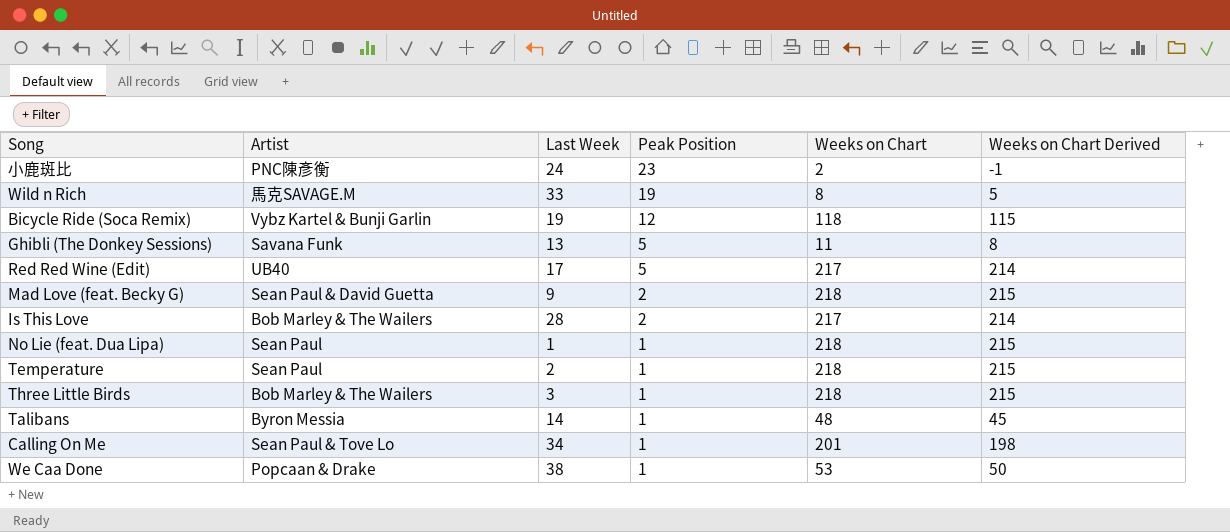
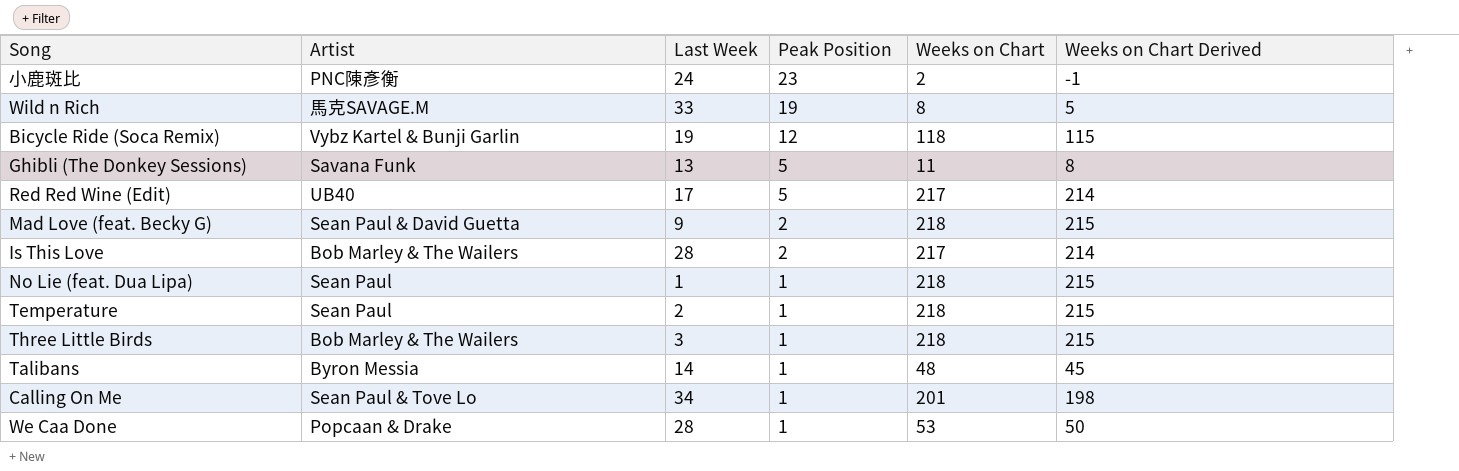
We Caa Done | Last Week: 38 -> 28

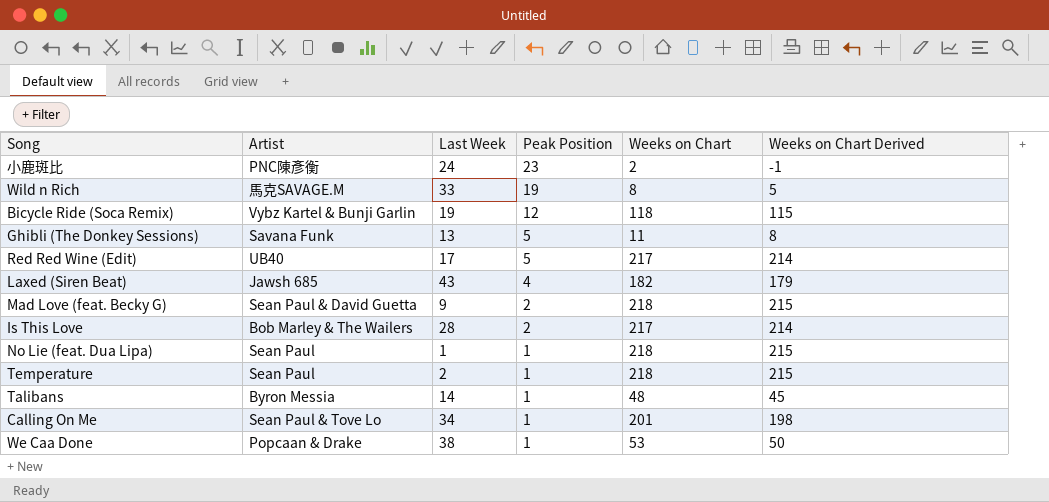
row Three Little Birds: Bob Marley & The Wailers | 3 | 1 | 218 | 215 -> none
row Laxed (Siren Beat): none -> Jawsh 685 | 43 | 4 | 182 | 179
We Caa Done | Last Week: 28 -> 38

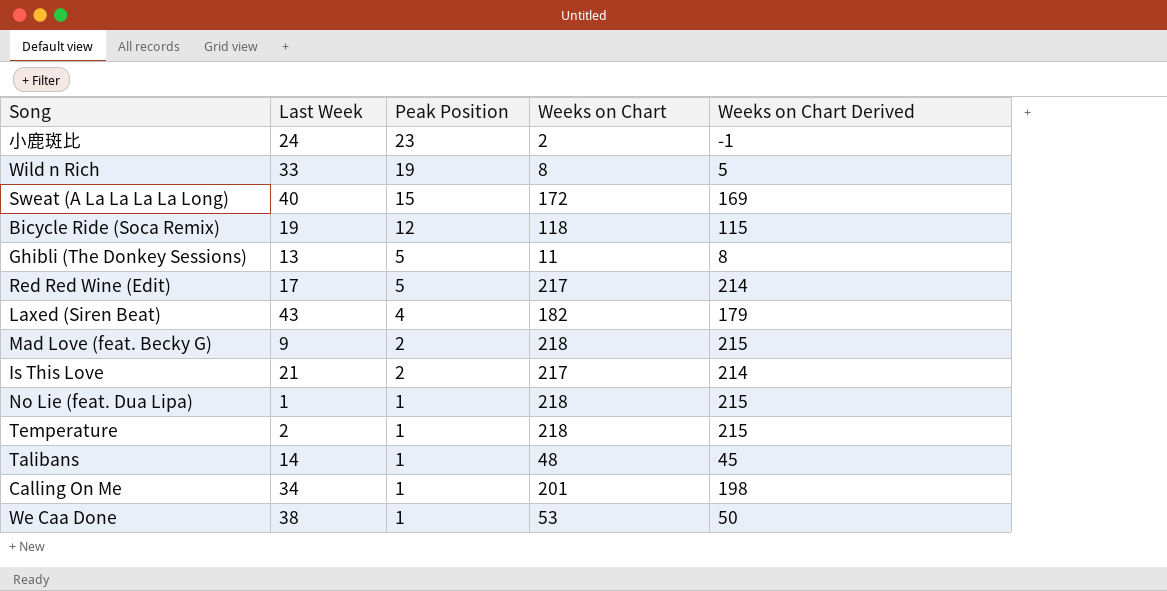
column Artist | position: 2 -> none
row Sweat (A La La La La Long): none -> 40 | 15 | 172 | 169
Is This Love | Last Week: 28 -> 21

